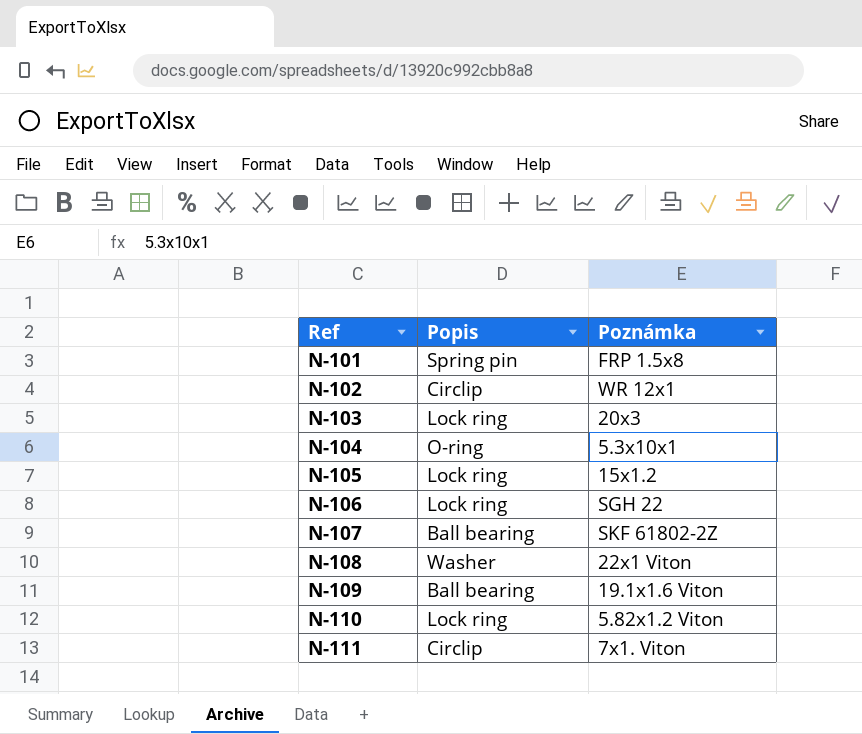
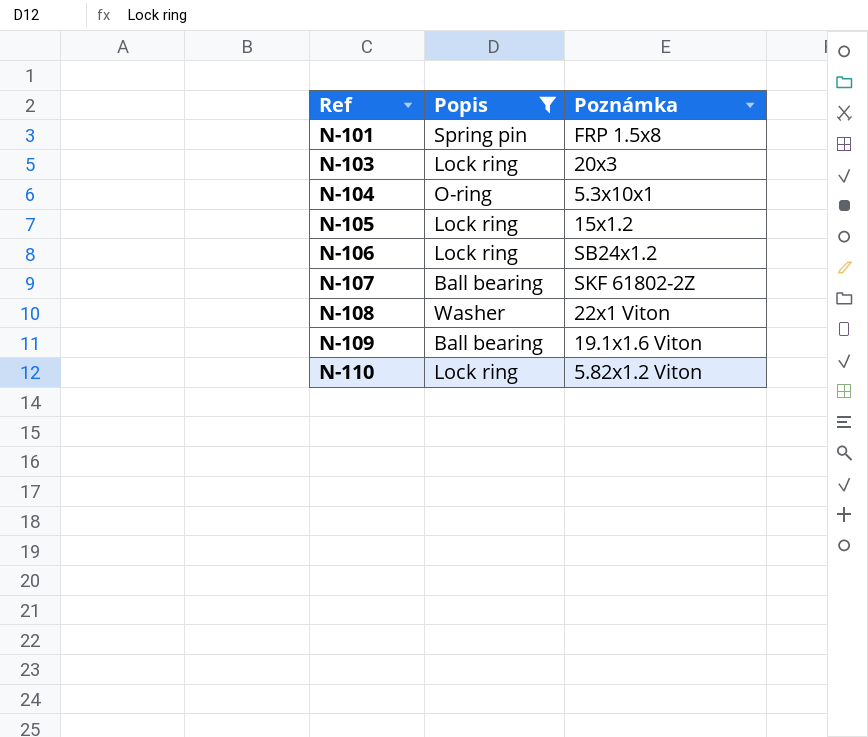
filter: none -> Popis != Circlip
N-106 | Poznámka: SGH 22 -> SB24x1.2

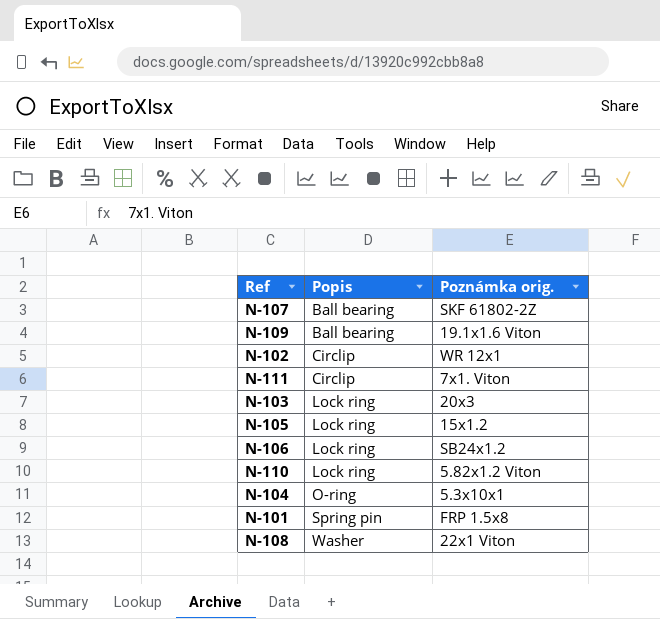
filter: Popis != Circlip -> none
row order: Ref ascending -> Popis ascending
column name: Poznámka -> Poznámka orig.

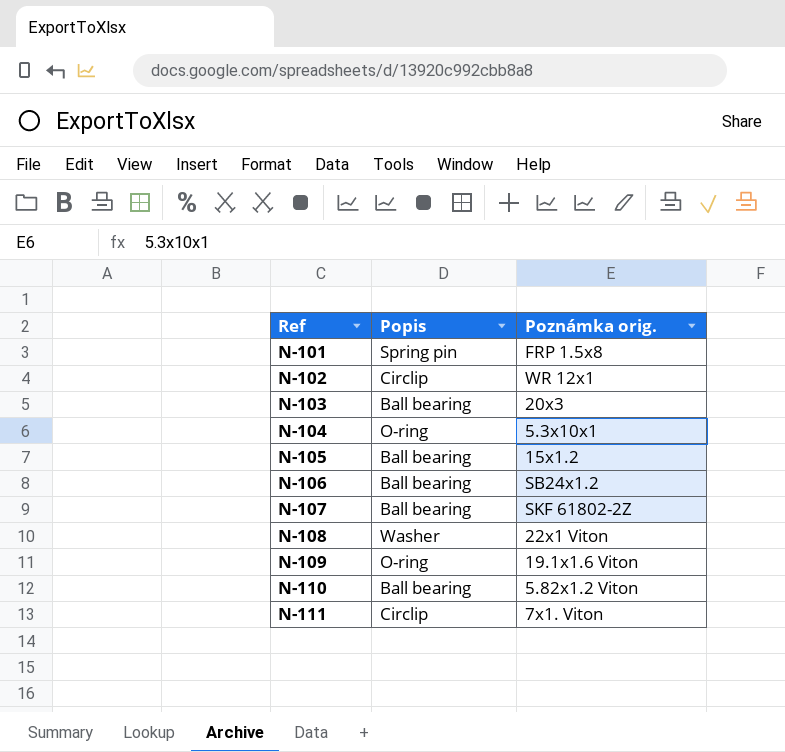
row order: Popis ascending -> Ref ascending
N-103 | Popis: Lock ring -> Ball bearing
N-105 | Popis: Lock ring -> Ball bearing
N-106 | Popis: Lock ring -> Ball bearing
N-109 | Popis: Ball bearing -> O-ring
N-110 | Popis: Lock ring -> Ball bearing

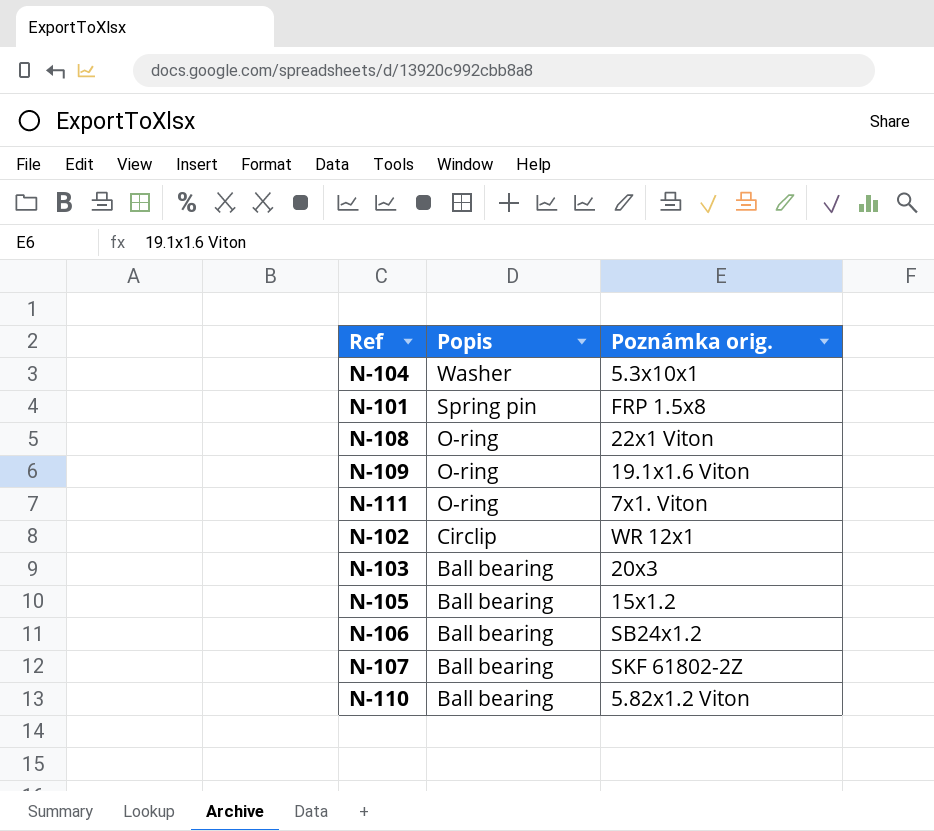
row order: Ref ascending -> Popis descending
N-104 | Popis: O-ring -> Washer
N-108 | Popis: Washer -> O-ring
N-111 | Popis: Circlip -> O-ring

